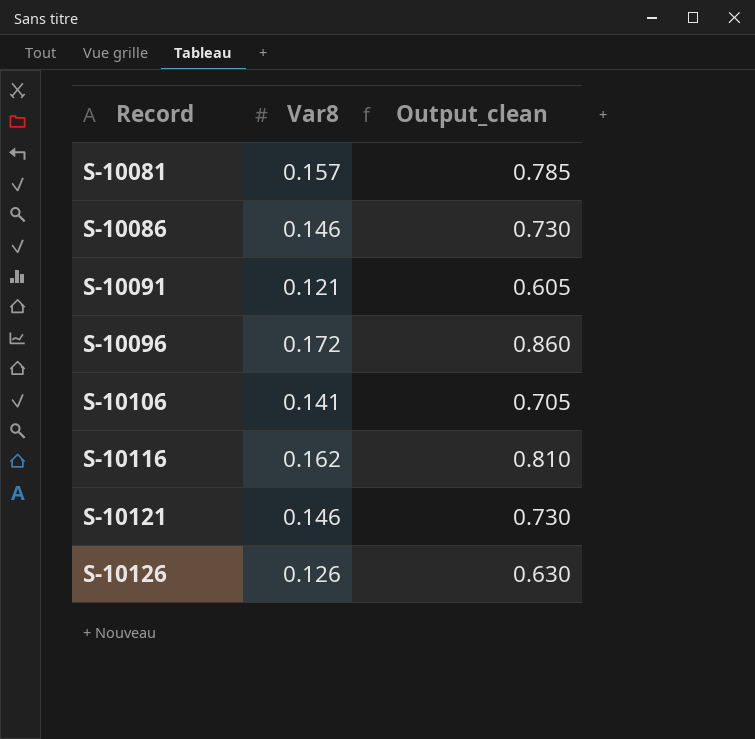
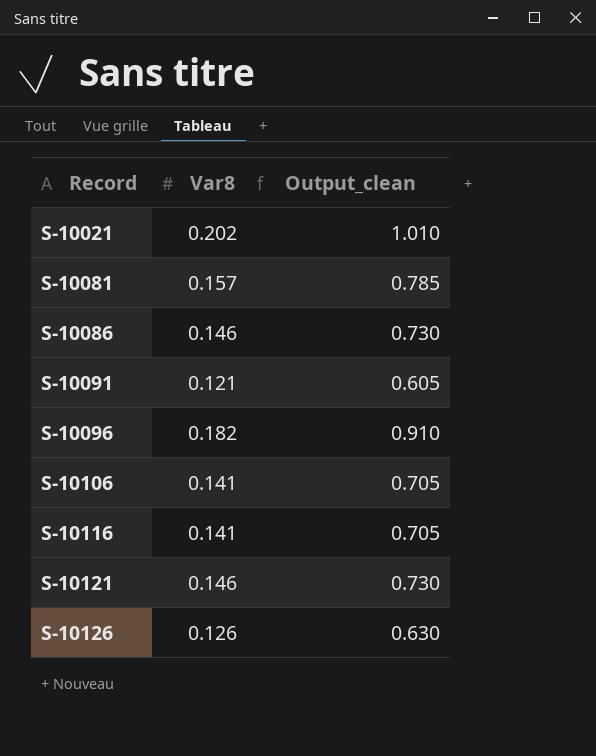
row S-10021: none -> 0.202 | 1.010
S-10096 | Var8: 0.172 -> 0.182
S-10096 | Output_clean: 0.860 -> 0.910
S-10116 | Var8: 0.162 -> 0.141
S-10116 | Output_clean: 0.810 -> 0.705

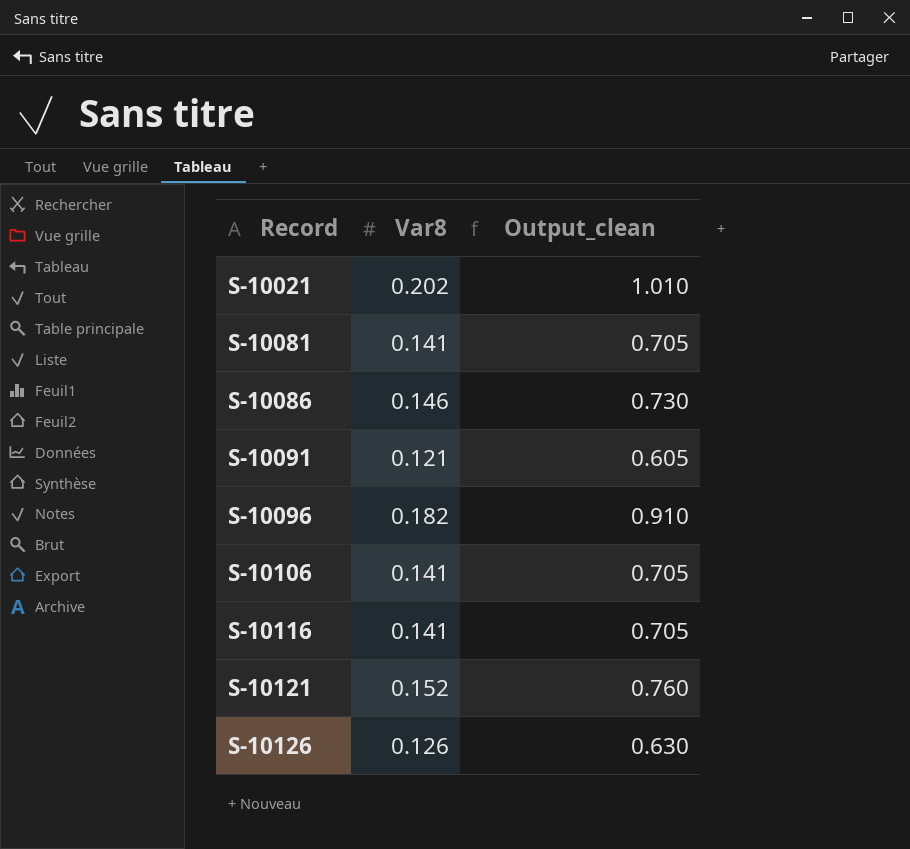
S-10081 | Var8: 0.157 -> 0.141
S-10081 | Output_clean: 0.785 -> 0.705
S-10121 | Var8: 0.146 -> 0.152
S-10121 | Output_clean: 0.730 -> 0.760

